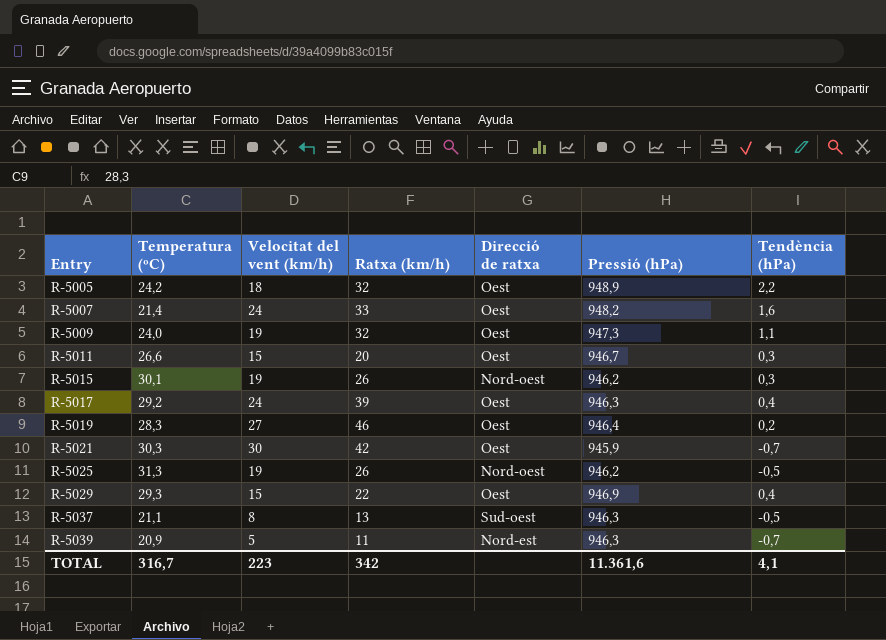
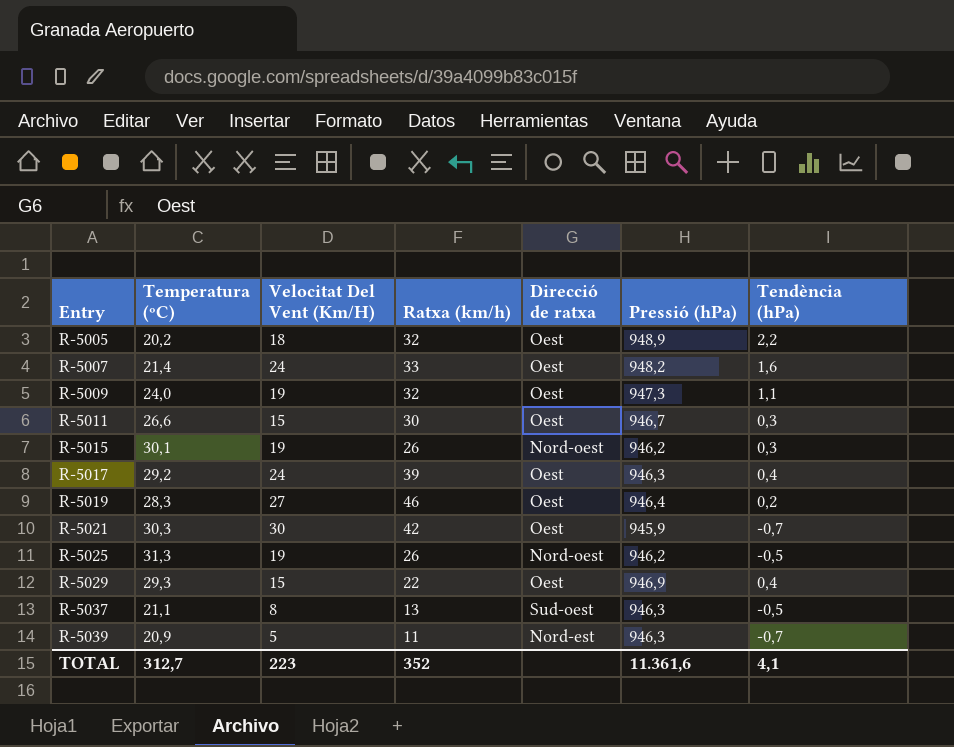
column name: Velocitat del vent (km/h) -> Velocitat Del Vent (Km/H)
R-5005 | Temperatura (ºC): 24,2 -> 20,2
R-5011 | Ratxa (km/h): 20 -> 30
TOTAL | Temperatura (ºC): 316,7 -> 312,7
TOTAL | Ratxa (km/h): 342 -> 352

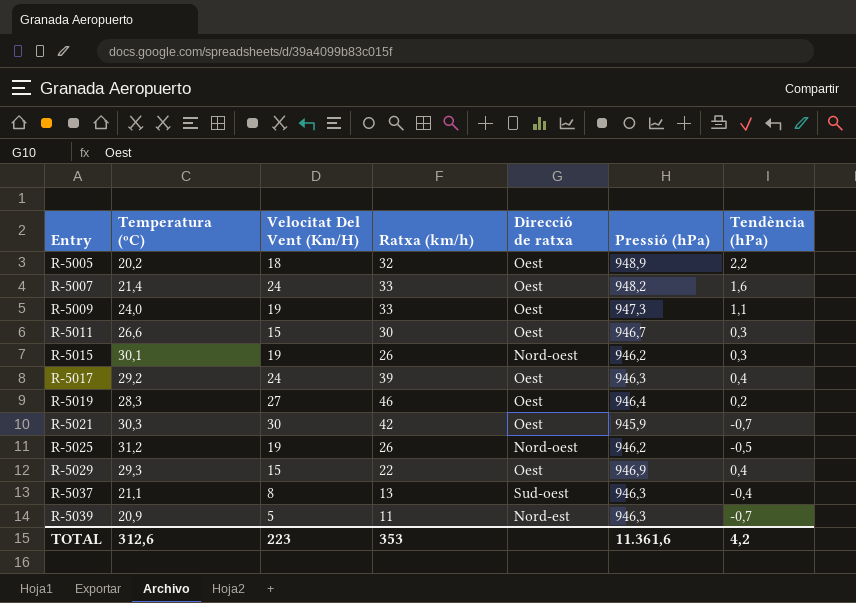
R-5009 | Ratxa (km/h): 32 -> 33
R-5025 | Temperatura (ºC): 31,3 -> 31,2
R-5037 | Tendència (hPa): -0,5 -> -0,4
TOTAL | Temperatura (ºC): 312,7 -> 312,6
TOTAL | Ratxa (km/h): 352 -> 353
TOTAL | Tendència (hPa): 4,1 -> 4,2

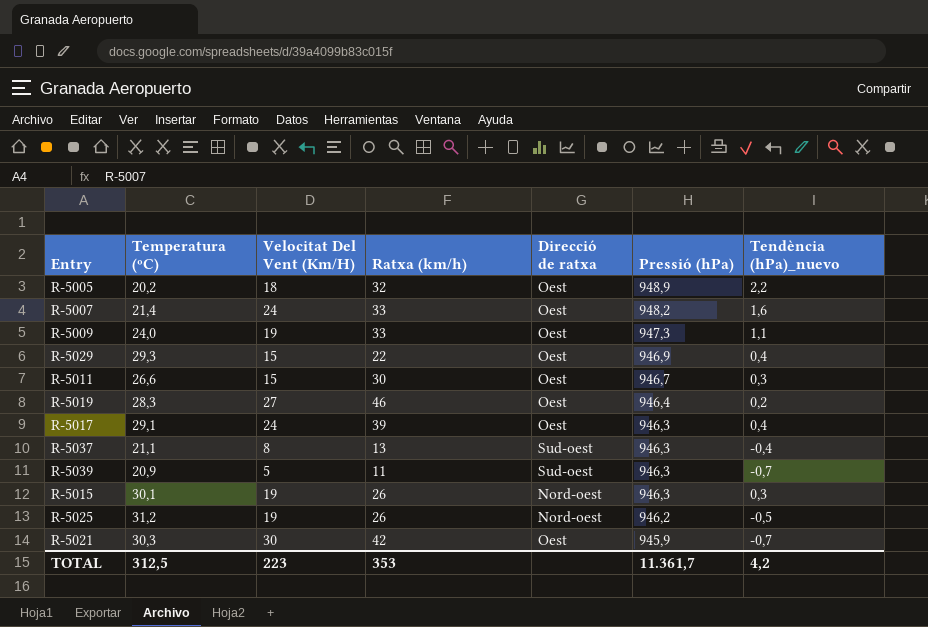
row order: Entry ascending -> Pressió (hPa) descending
column name: Tendència (hPa) -> Tendència (hPa)_nuevo
R-5017 | Temperatura (ºC): 29,2 -> 29,1
R-5039 | Direcció de ratxa: Nord-est -> Sud-oest
R-5015 | Pressió (hPa): 946,2 -> 946,3
TOTAL | Temperatura (ºC): 312,6 -> 312,5
TOTAL | Pressió (hPa): 11.361,6 -> 11.361,7

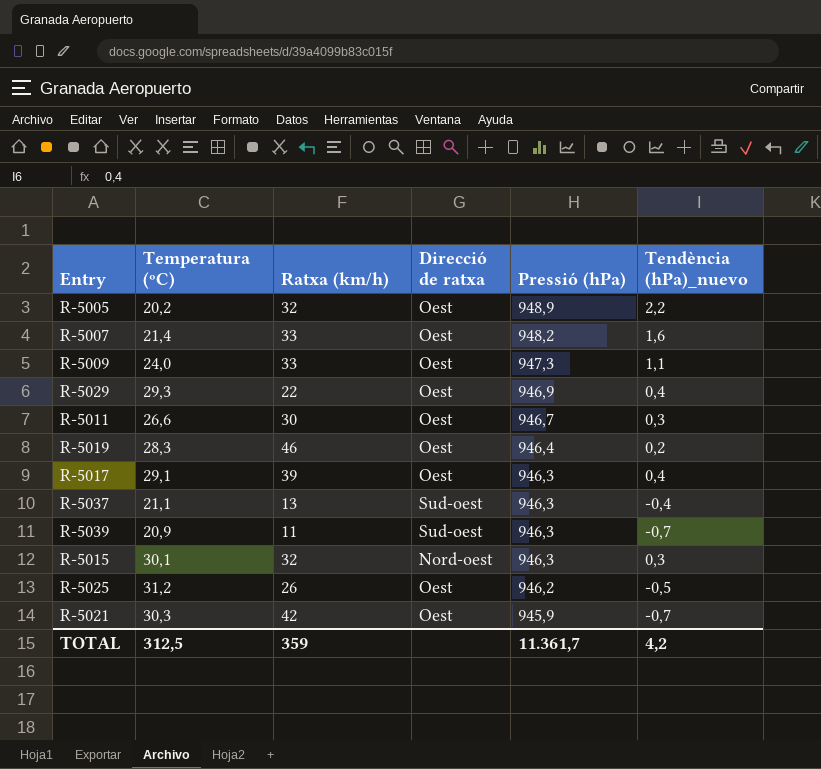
column Velocitat Del Vent (Km/H) | position: 3 -> none
R-5015 | Ratxa (km/h): 26 -> 32
R-5025 | Direcció de ratxa: Nord-oest -> Oest
TOTAL | Ratxa (km/h): 353 -> 359

